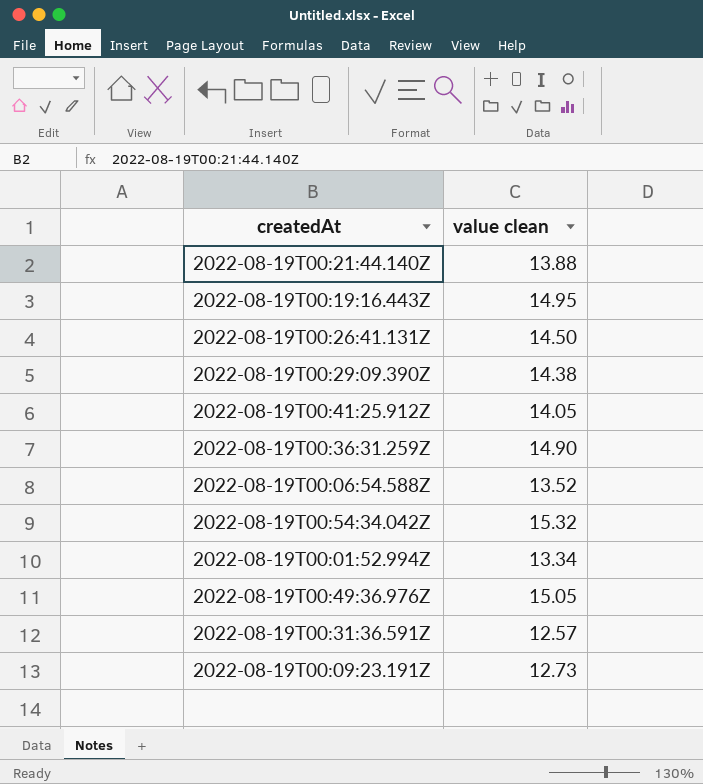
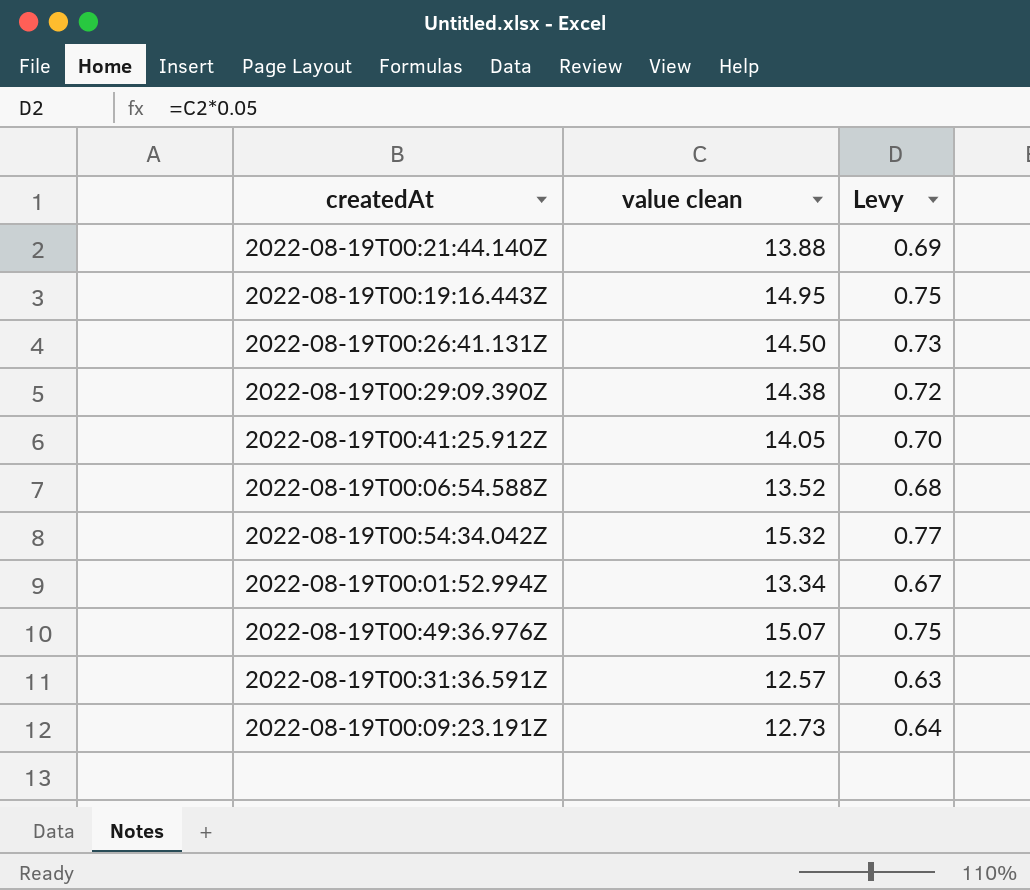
column Levy | formula: none -> [value clean] * 0.05
row 2022-08-19T00:36:31.259Z: 14.90 -> none
2022-08-19T00:49:36.976Z | value clean: 15.05 -> 15.07

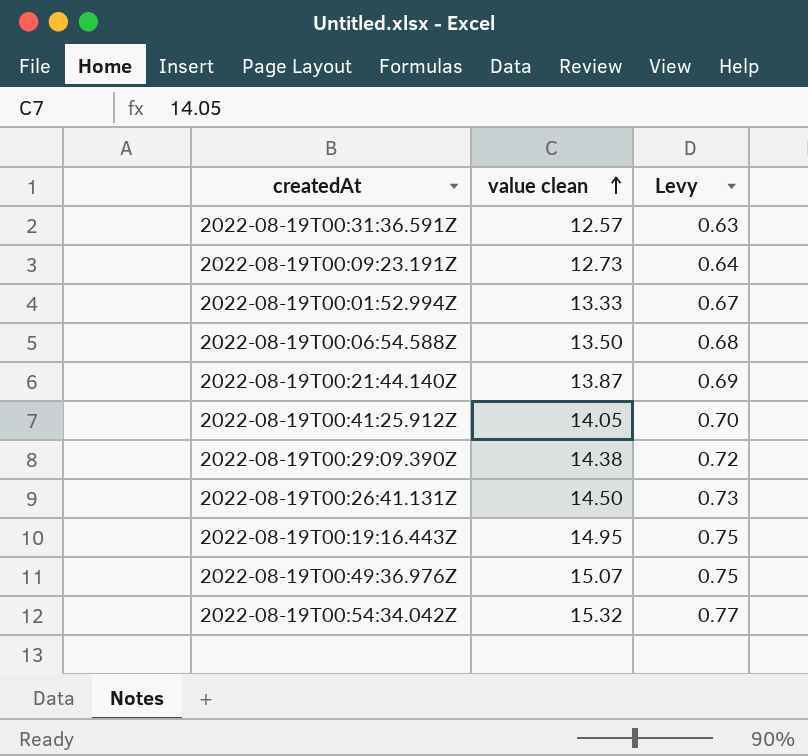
row order: none -> value clean ascending
2022-08-19T00:01:52.994Z | value clean: 13.34 -> 13.33
2022-08-19T00:06:54.588Z | value clean: 13.52 -> 13.50
2022-08-19T00:21:44.140Z | value clean: 13.88 -> 13.87

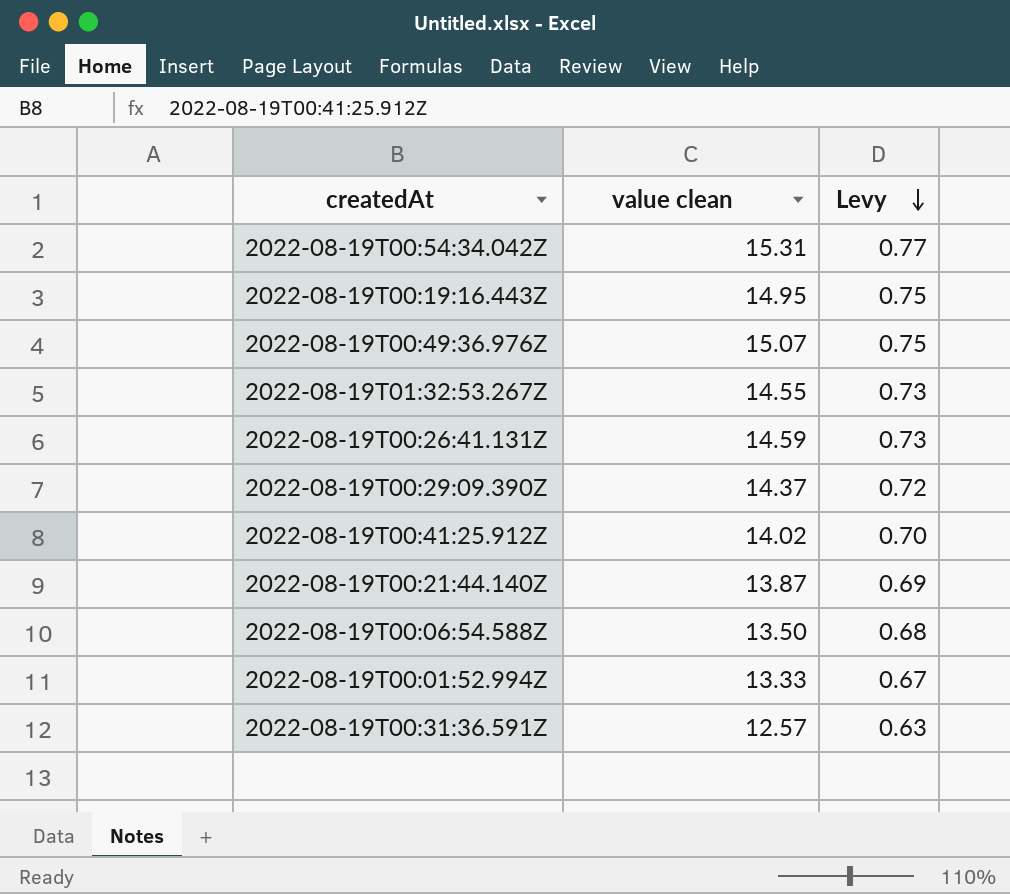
row order: value clean ascending -> Levy descending
row 2022-08-19T00:09:23.191Z: 12.73 | 0.64 -> none
2022-08-19T00:54:34.042Z | value clean: 15.32 -> 15.31
row 2022-08-19T01:32:53.267Z: none -> 14.55 | 0.73
2022-08-19T00:26:41.131Z | value clean: 14.50 -> 14.59
2022-08-19T00:29:09.390Z | value clean: 14.38 -> 14.37
2022-08-19T00:41:25.912Z | value clean: 14.05 -> 14.02

